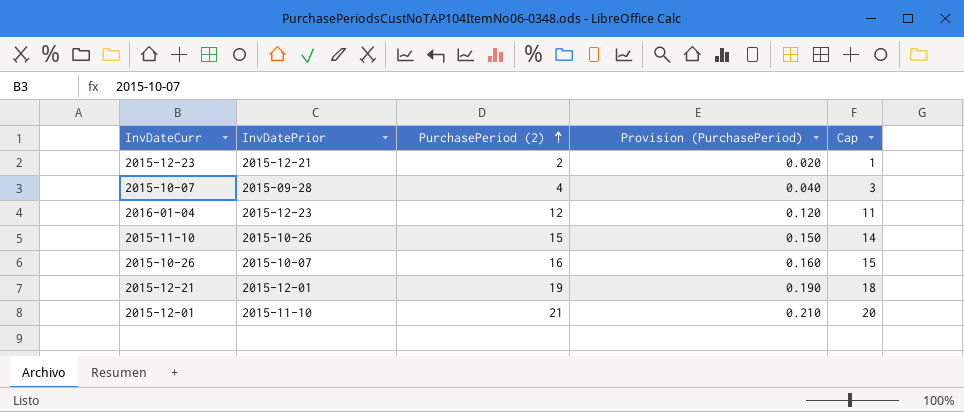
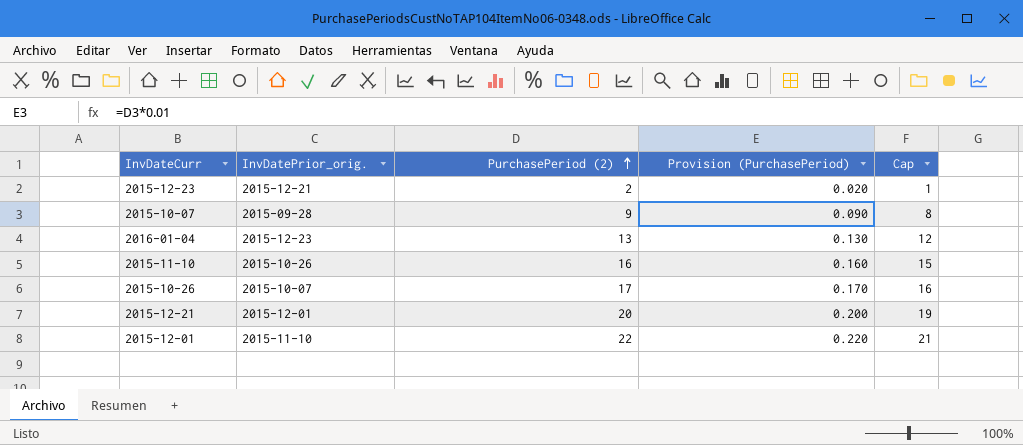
column name: InvDatePrior -> InvDatePrior_orig.
2015-10-07 | PurchasePeriod (2): 4 -> 9
2015-10-07 | Provision (PurchasePeriod): 0.040 -> 0.090
2015-10-07 | Cap: 3 -> 8
2016-01-04 | PurchasePeriod (2): 12 -> 13
2016-01-04 | Provision (PurchasePeriod): 0.120 -> 0.130
2016-01-04 | Cap: 11 -> 12
2015-11-10 | PurchasePeriod (2): 15 -> 16
2015-11-10 | Provision (PurchasePeriod): 0.150 -> 0.160
2015-11-10 | Cap: 14 -> 15
2015-10-26 | PurchasePeriod (2): 16 -> 17
2015-10-26 | Provision (PurchasePeriod): 0.160 -> 0.170
2015-10-26 | Cap: 15 -> 16
2015-12-21 | PurchasePeriod (2): 19 -> 20
2015-12-21 | Provision (PurchasePeriod): 0.190 -> 0.200
2015-12-21 | Cap: 18 -> 19
2015-12-01 | PurchasePeriod (2): 21 -> 22
2015-12-01 | Provision (PurchasePeriod): 0.210 -> 0.220
2015-12-01 | Cap: 20 -> 21

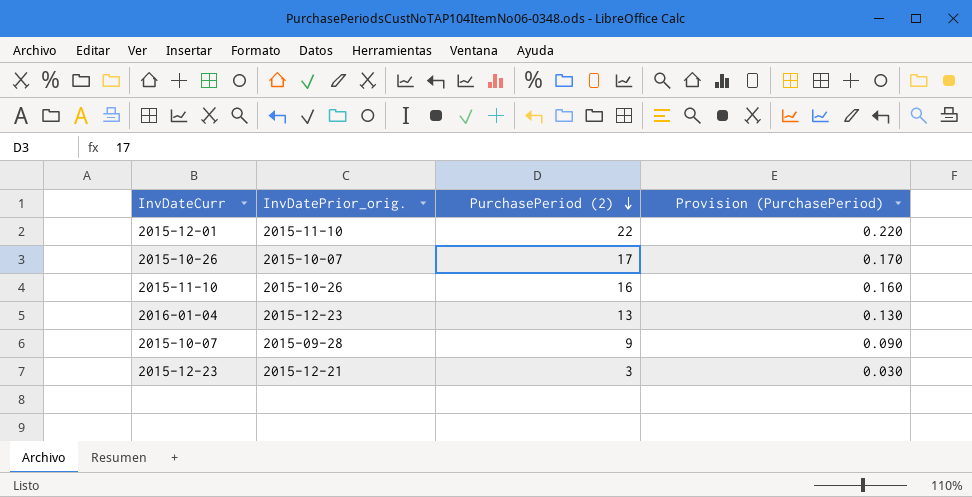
row order: PurchasePeriod (2) ascending -> PurchasePeriod (2) descending
column Cap | formula: [PurchasePeriod (2)] - 1 -> none
row 2015-12-21: 2015-12-01 | 20 | 0.200 | 19 -> none
2015-12-23 | PurchasePeriod (2): 2 -> 3
2015-12-23 | Provision (PurchasePeriod): 0.020 -> 0.030

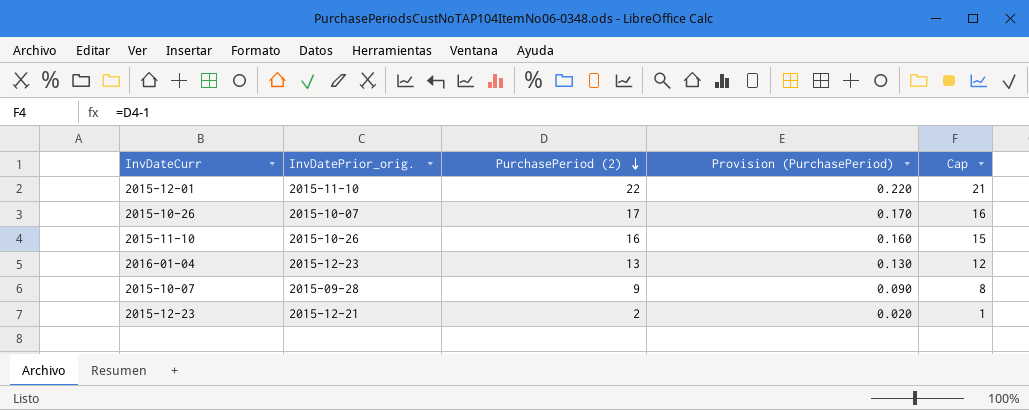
column Cap | formula: none -> [PurchasePeriod (2)] - 1
2015-12-23 | PurchasePeriod (2): 3 -> 2
2015-12-23 | Provision (PurchasePeriod): 0.030 -> 0.020

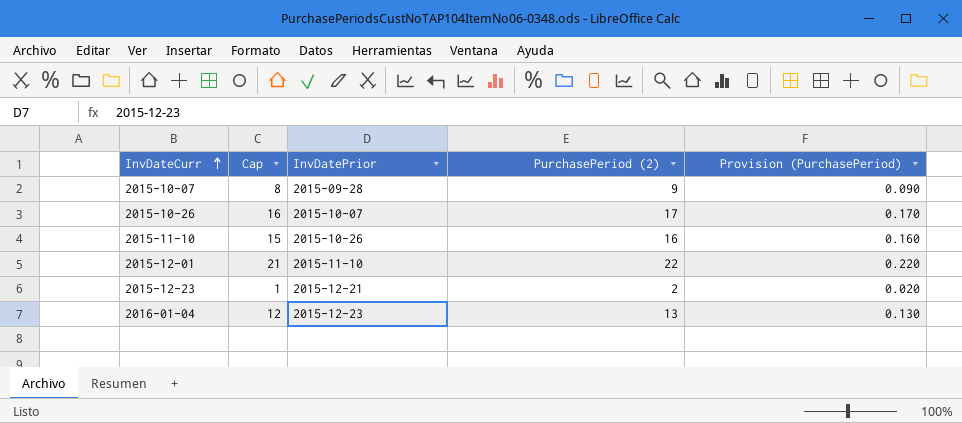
row order: PurchasePeriod (2) descending -> InvDateCurr ascending
column Cap | position: 5 -> 2
column name: InvDatePrior_orig. -> InvDatePrior

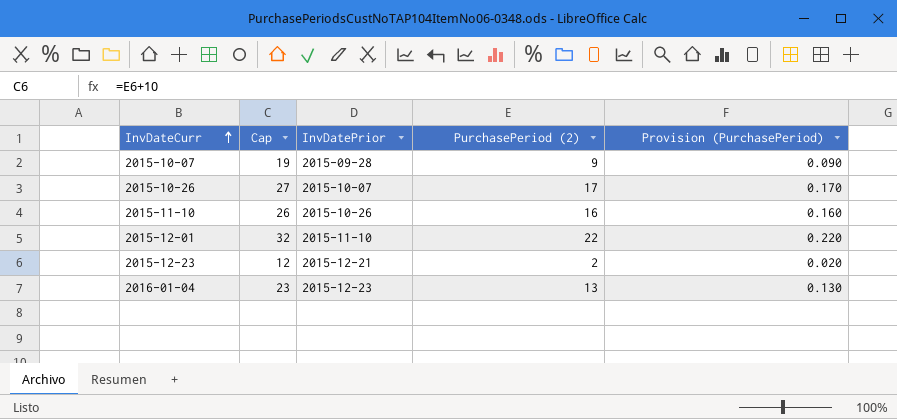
column Cap | formula: [PurchasePeriod (2)] - 1 -> [PurchasePeriod (2)] + 10

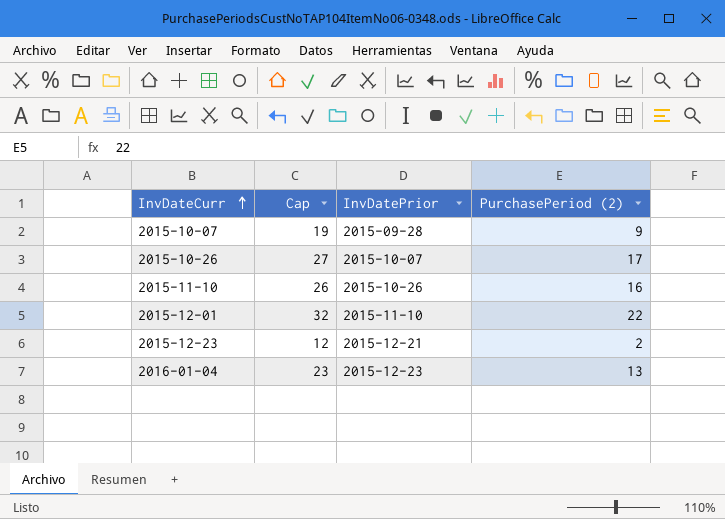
column Provision (PurchasePeriod) | formula: [PurchasePeriod (2)] * 0.01 -> none

